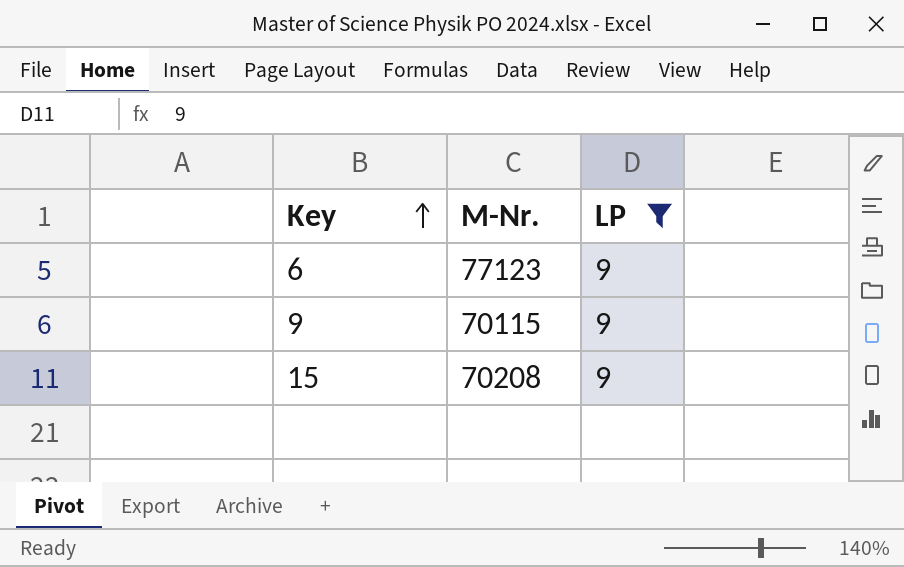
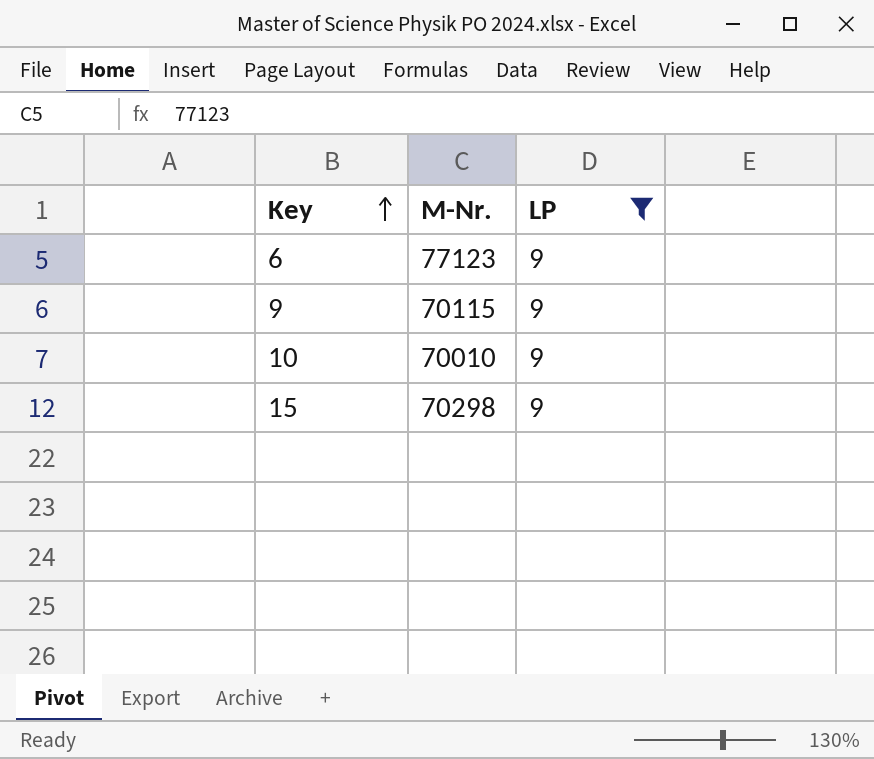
row 10: none -> 70010 | 9
15 | M-Nr.: 70208 -> 70298

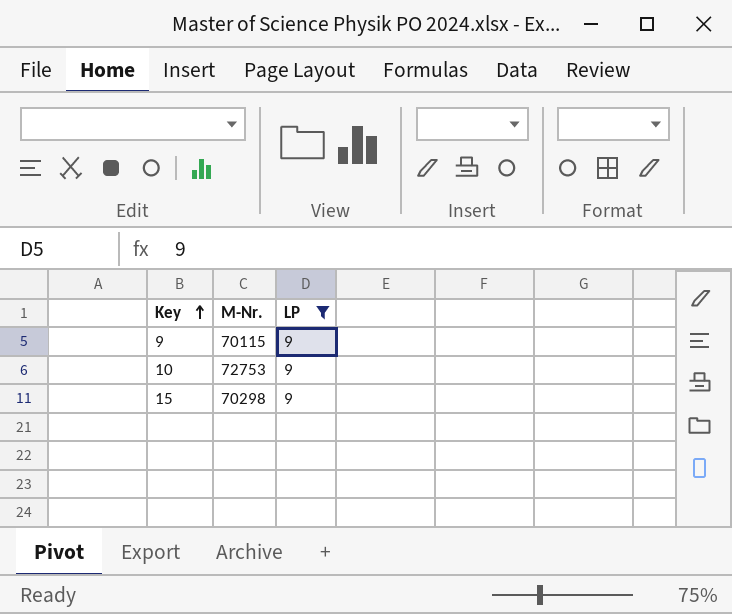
row 6: 77123 | 9 -> none
10 | M-Nr.: 70010 -> 72753

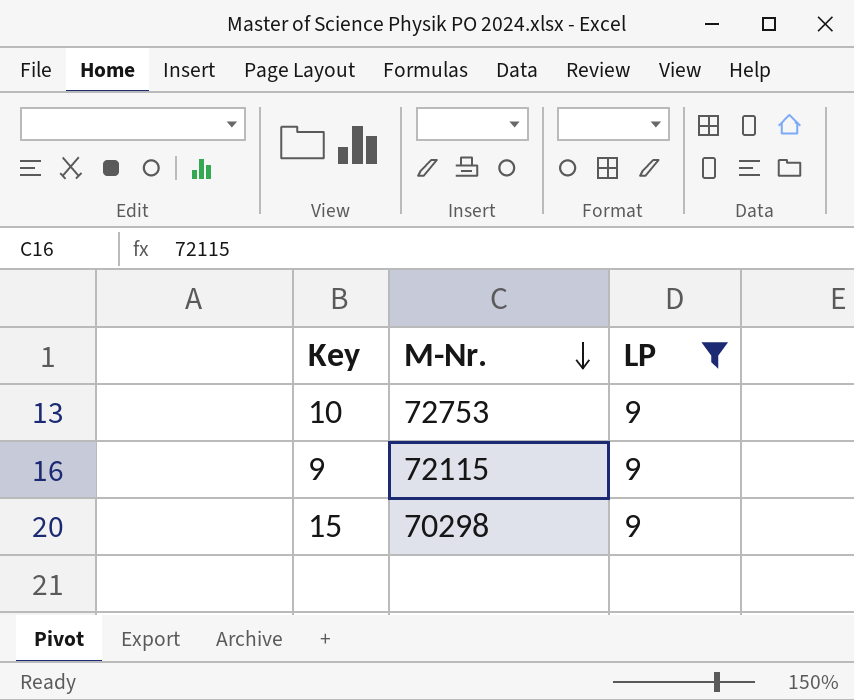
row order: Key ascending -> M-Nr. descending
9 | M-Nr.: 70115 -> 72115

